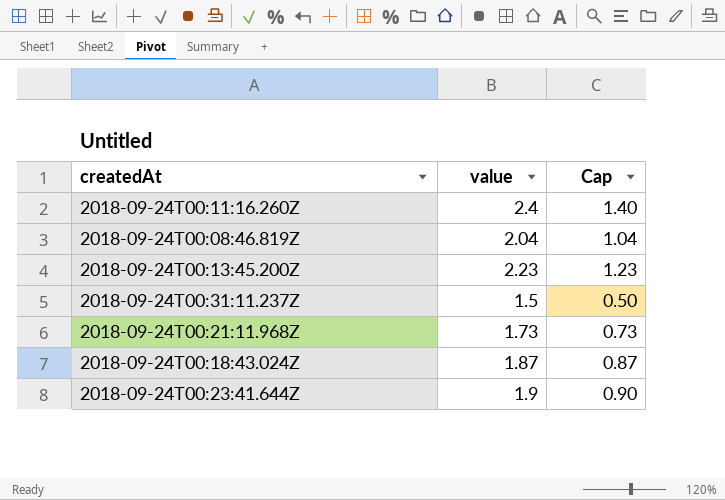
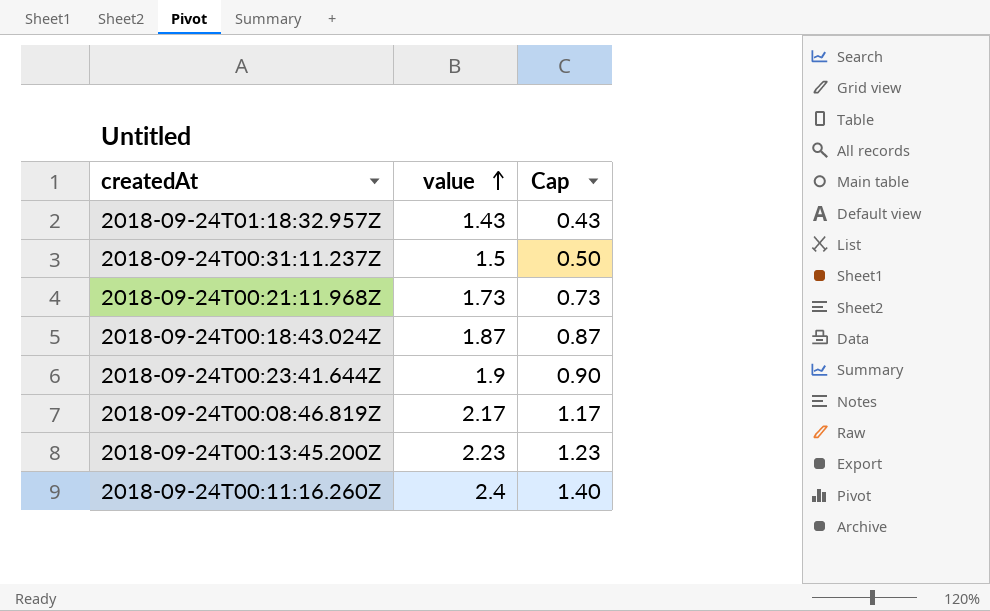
row order: none -> value ascending
row 2018-09-24T01:18:32.957Z: none -> 1.43 | 0.43
2018-09-24T00:08:46.819Z | value: 2.04 -> 2.17
2018-09-24T00:08:46.819Z | Cap: 1.04 -> 1.17

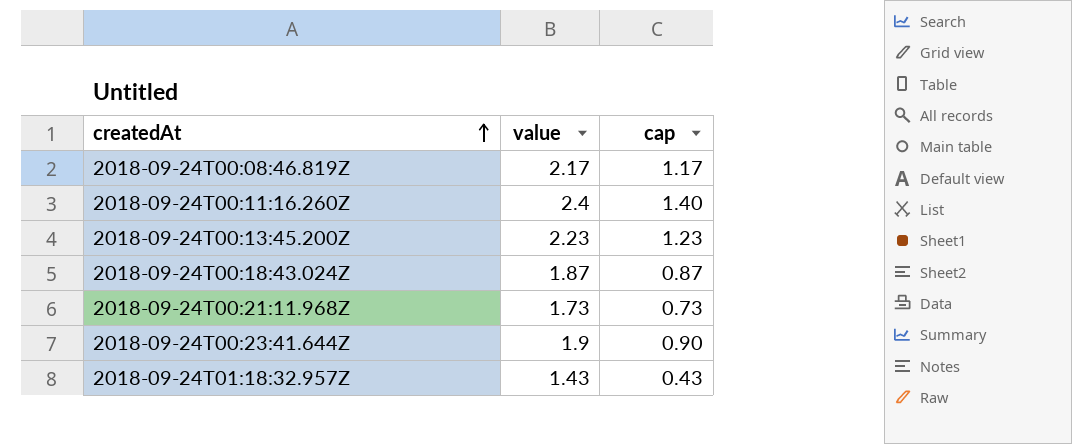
row order: value ascending -> createdAt ascending
column name: Cap -> cap
row 2018-09-24T00:31:11.237Z: 1.5 | 0.50 -> none

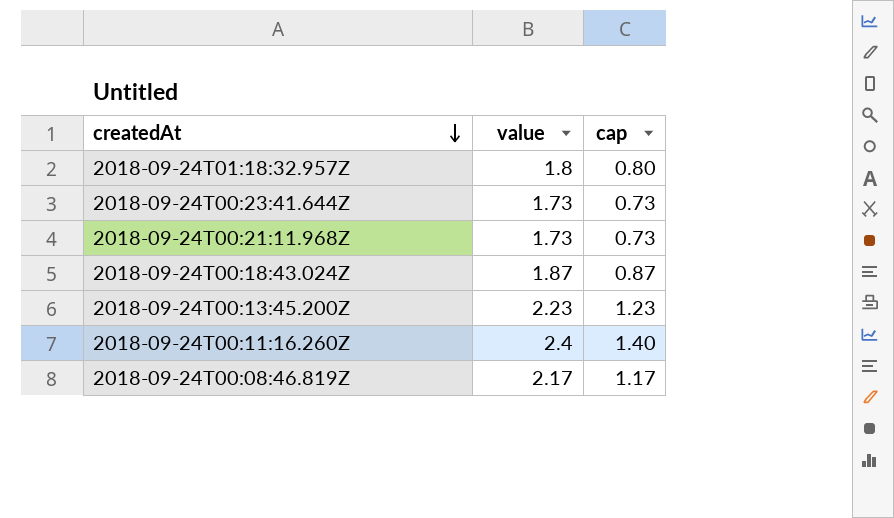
row order: createdAt ascending -> createdAt descending
2018-09-24T01:18:32.957Z | value: 1.43 -> 1.8
2018-09-24T01:18:32.957Z | cap: 0.43 -> 0.80
2018-09-24T00:23:41.644Z | value: 1.9 -> 1.73
2018-09-24T00:23:41.644Z | cap: 0.90 -> 0.73

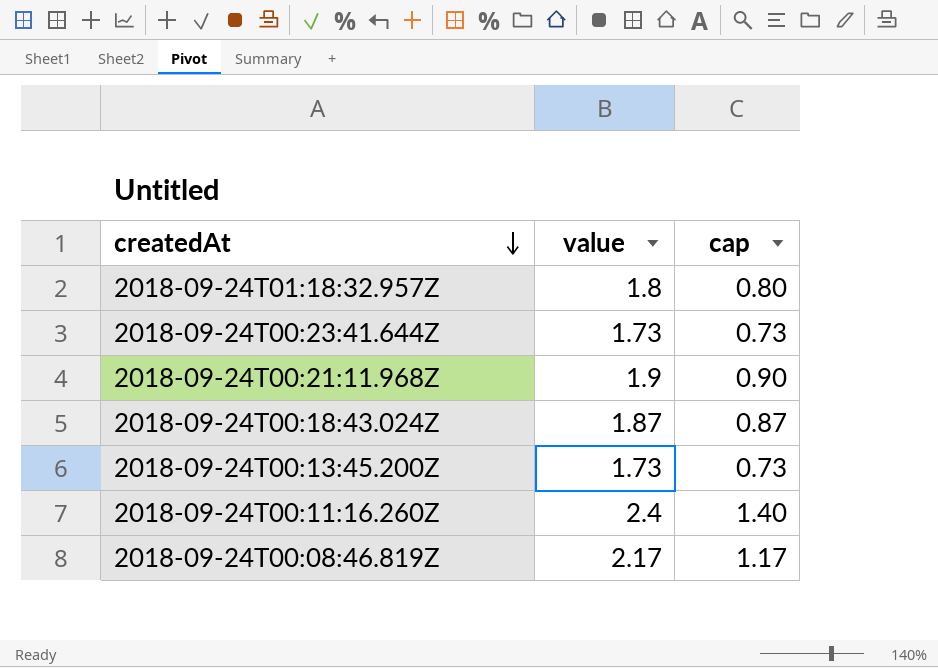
2018-09-24T00:21:11.968Z | value: 1.73 -> 1.9
2018-09-24T00:21:11.968Z | cap: 0.73 -> 0.90
2018-09-24T00:13:45.200Z | value: 2.23 -> 1.73
2018-09-24T00:13:45.200Z | cap: 1.23 -> 0.73

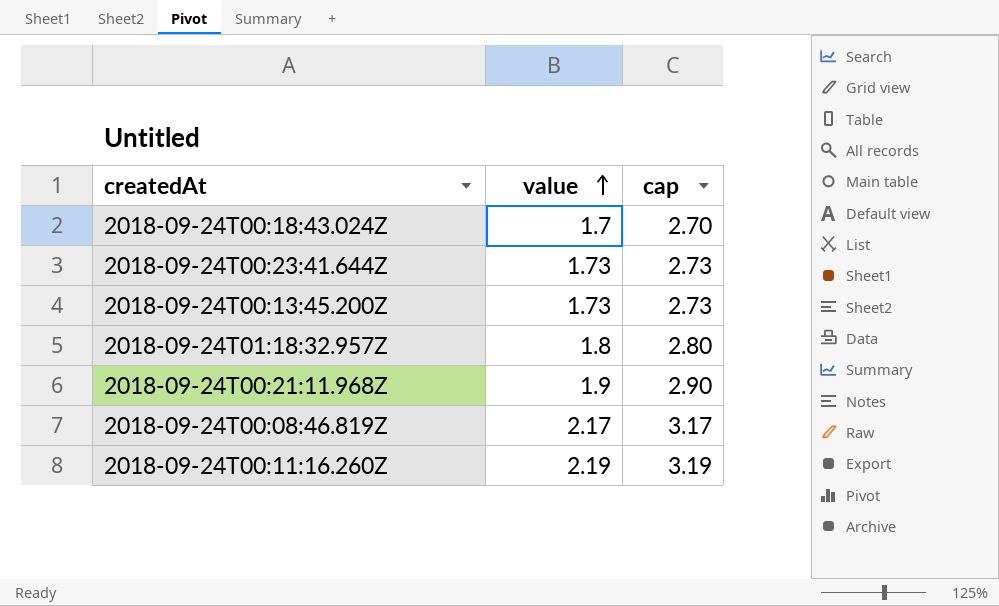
row order: createdAt descending -> value ascending
column cap | formula: [value] - 1 -> [value] + 1
2018-09-24T00:18:43.024Z | value: 1.87 -> 1.7
2018-09-24T00:11:16.260Z | value: 2.4 -> 2.19

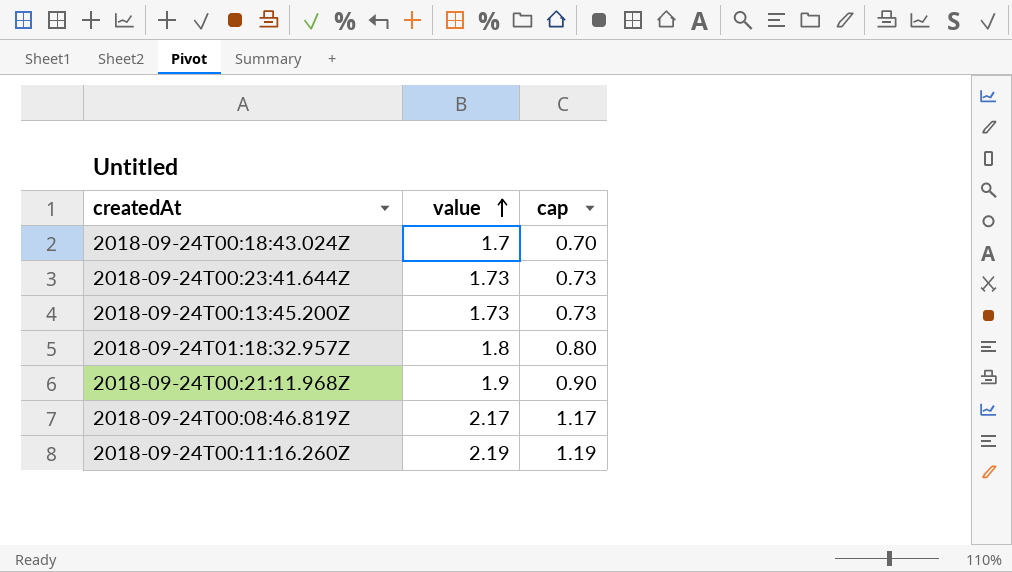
column cap | formula: [value] + 1 -> [value] - 1

